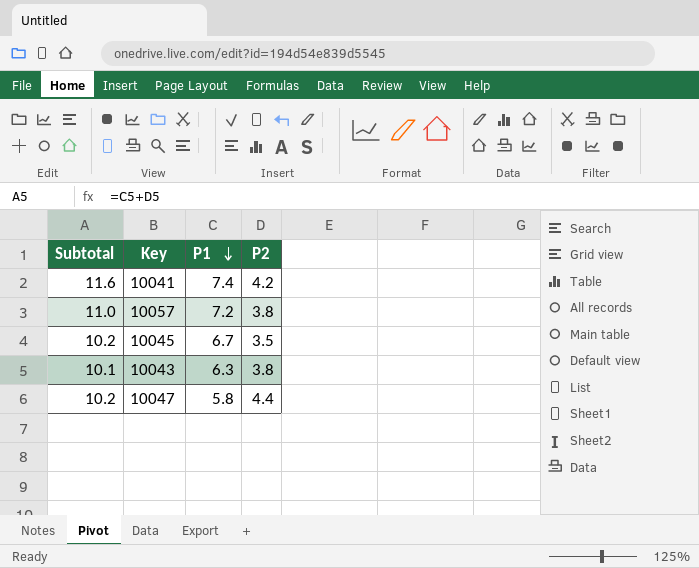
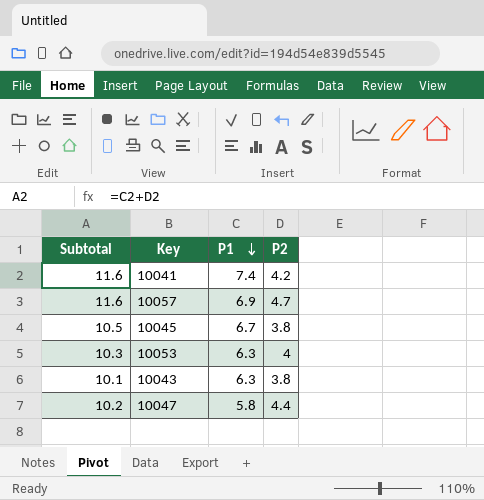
10057 | Subtotal: 11.0 -> 11.6
10057 | P1: 7.2 -> 6.9
10057 | P2: 3.8 -> 4.7
10045 | Subtotal: 10.2 -> 10.5
10045 | P2: 3.5 -> 3.8
row 10053: none -> 10.3 | 6.3 | 4

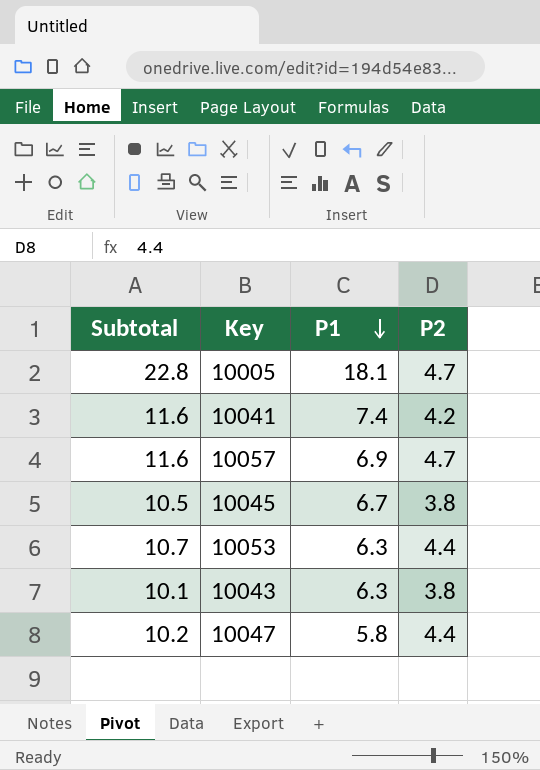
row 10005: none -> 22.8 | 18.1 | 4.7
10053 | Subtotal: 10.3 -> 10.7
10053 | P2: 4 -> 4.4

